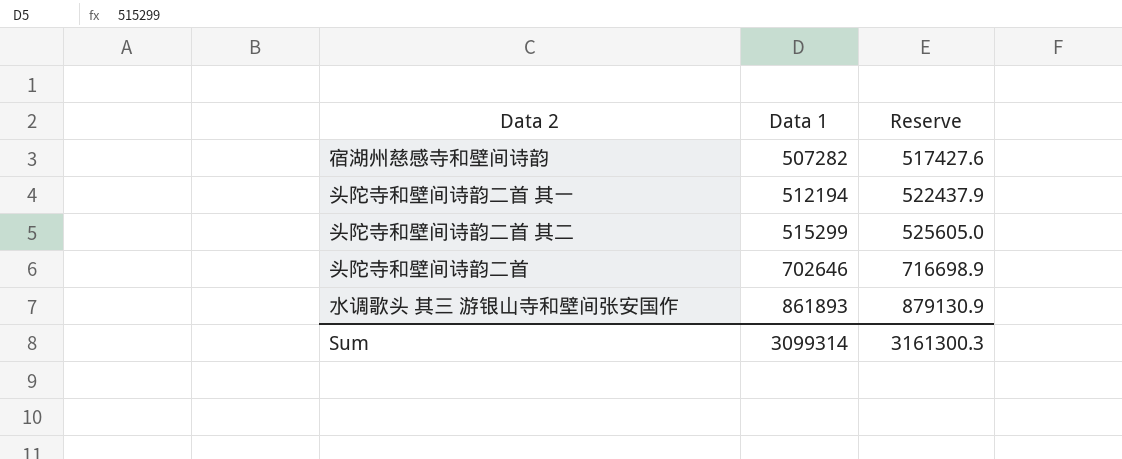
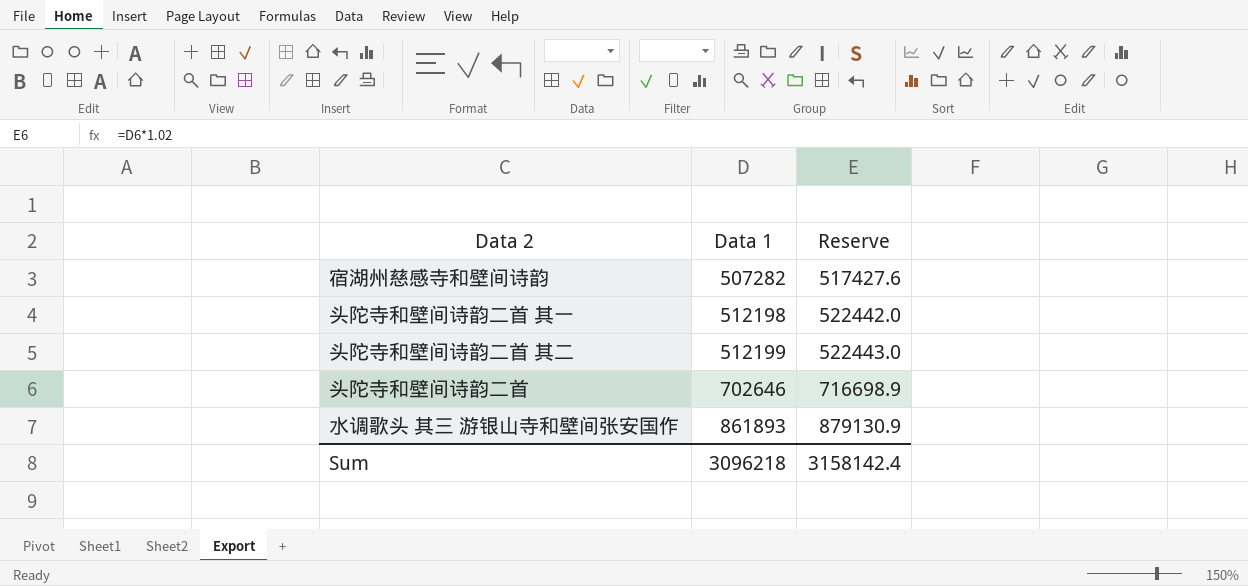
头陀寺和壁间诗韵二首 其一 | Data 1: 512194 -> 512198
头陀寺和壁间诗韵二首 其一 | Reserve: 522437.9 -> 522442.0
头陀寺和壁间诗韵二首 其二 | Data 1: 515299 -> 512199
头陀寺和壁间诗韵二首 其二 | Reserve: 525605.0 -> 522443.0
Sum | Data 1: 3099314 -> 3096218
Sum | Reserve: 3161300.3 -> 3158142.4

